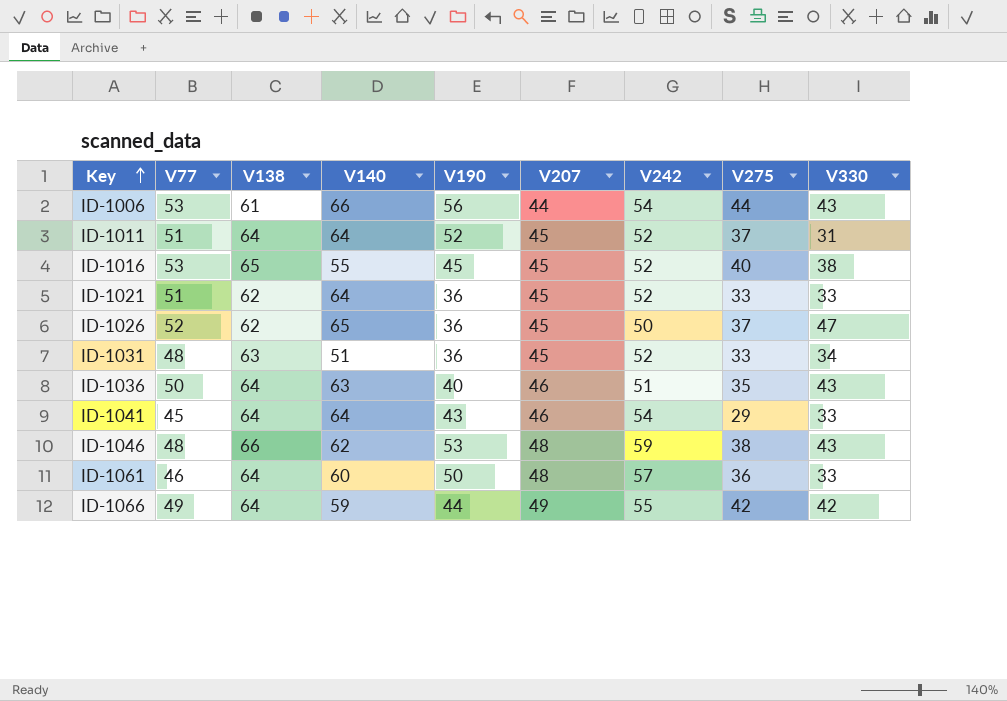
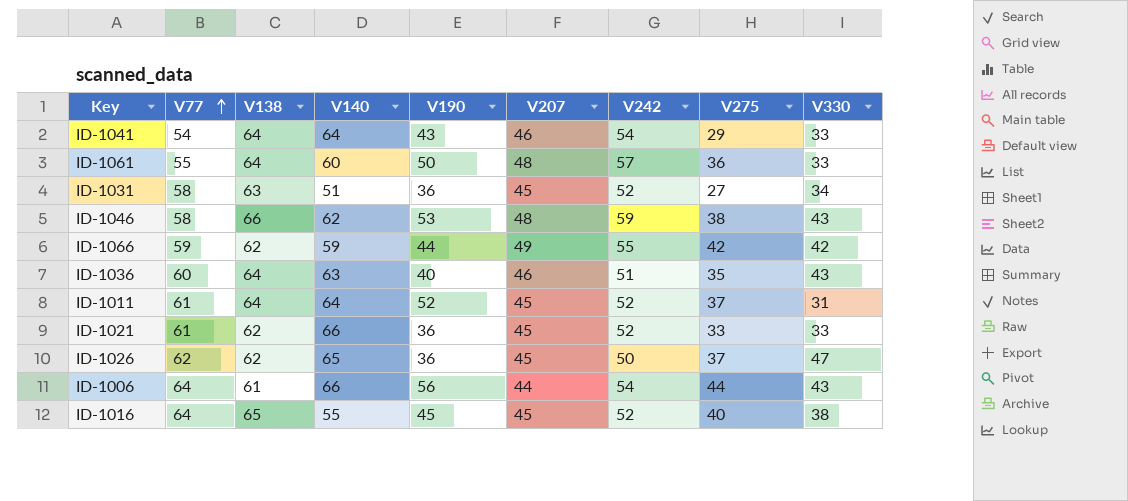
row order: Key ascending -> V77 ascending
ID-1041 | V77: 45 -> 54
ID-1061 | V77: 46 -> 55
ID-1031 | V77: 48 -> 58
ID-1031 | V275: 33 -> 27
ID-1046 | V77: 48 -> 58
ID-1066 | V77: 49 -> 59
ID-1066 | V138: 64 -> 62
ID-1036 | V77: 50 -> 60
ID-1011 | V77: 51 -> 61
ID-1021 | V77: 51 -> 61
ID-1021 | V140: 64 -> 66
ID-1026 | V77: 52 -> 62
ID-1006 | V77: 53 -> 64
ID-1016 | V77: 53 -> 64

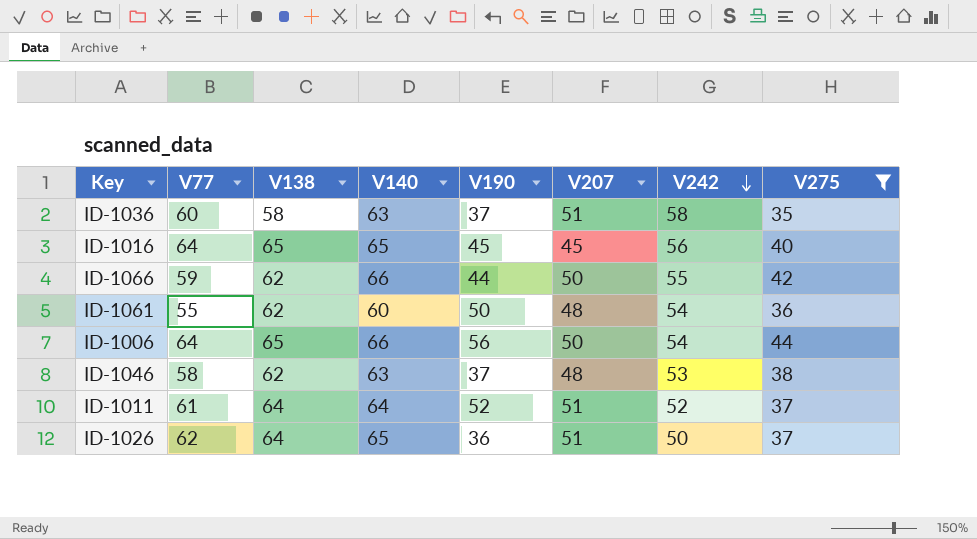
filter: none -> V275 >= 35
row order: V77 ascending -> V242 descending
column V330 | position: 9 -> none
ID-1036 | V138: 64 -> 58
ID-1036 | V190: 40 -> 37
ID-1036 | V207: 46 -> 51
ID-1036 | V242: 51 -> 58
ID-1016 | V140: 55 -> 65
ID-1016 | V242: 52 -> 56
ID-1066 | V140: 59 -> 66
ID-1066 | V207: 49 -> 50
ID-1061 | V138: 64 -> 62
ID-1061 | V242: 57 -> 54
ID-1006 | V138: 61 -> 65
ID-1006 | V207: 44 -> 50
ID-1046 | V138: 66 -> 62
ID-1046 | V140: 62 -> 63
ID-1046 | V190: 53 -> 37
ID-1046 | V242: 59 -> 53
ID-1011 | V207: 45 -> 51
ID-1026 | V138: 62 -> 64
ID-1026 | V207: 45 -> 51

